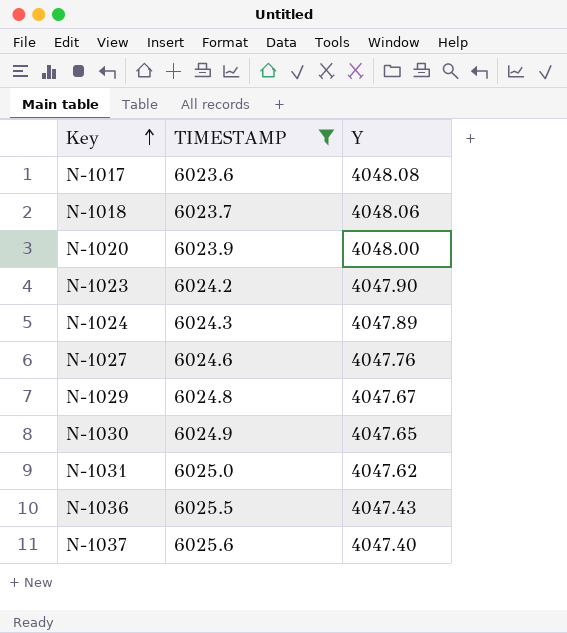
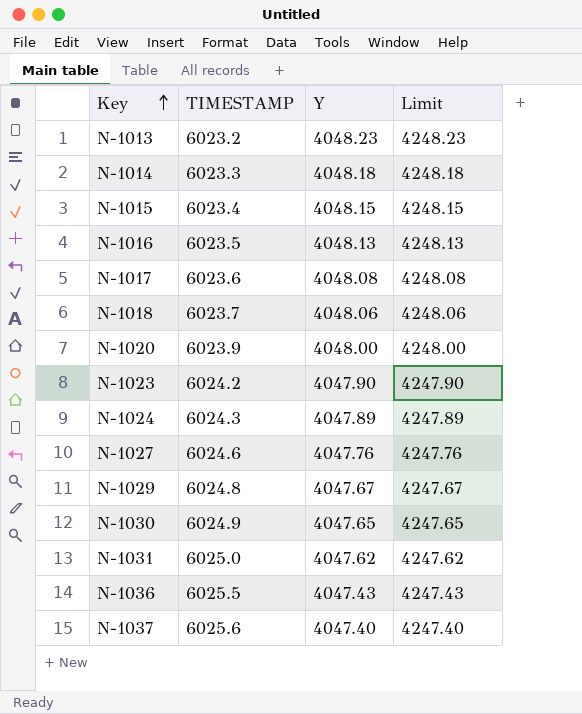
filter: TIMESTAMP >= 6023.6 -> none
column Limit | formula: none -> [Y] + 200

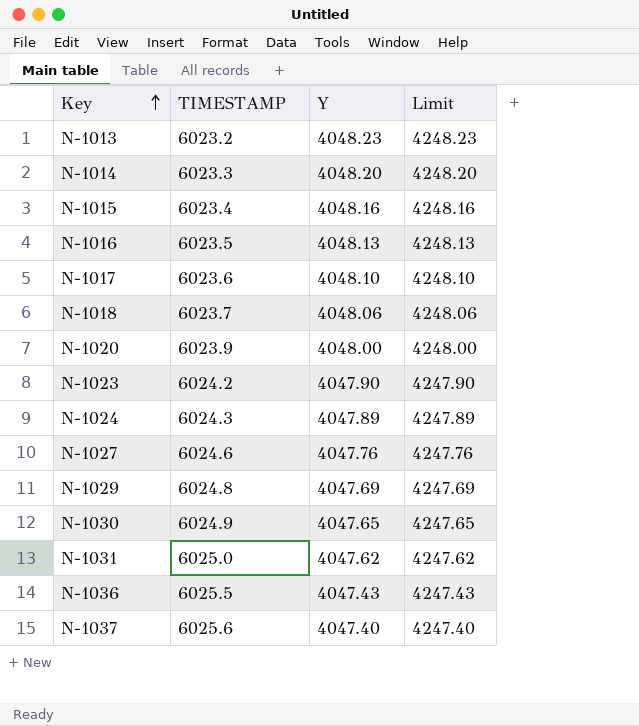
N-1014 | Y: 4048.18 -> 4048.20
N-1014 | Limit: 4248.18 -> 4248.20
N-1015 | Y: 4048.15 -> 4048.16
N-1015 | Limit: 4248.15 -> 4248.16
N-1017 | Y: 4048.08 -> 4048.10
N-1017 | Limit: 4248.08 -> 4248.10
N-1029 | Y: 4047.67 -> 4047.69
N-1029 | Limit: 4247.67 -> 4247.69

